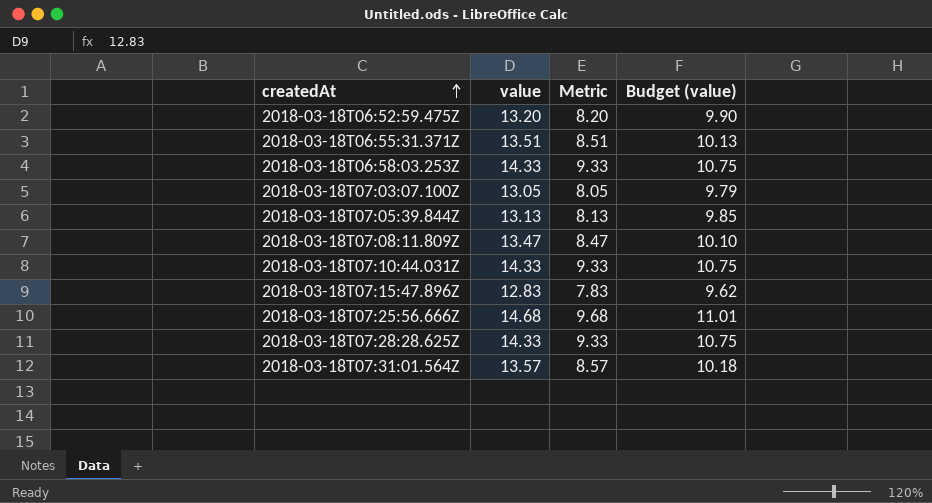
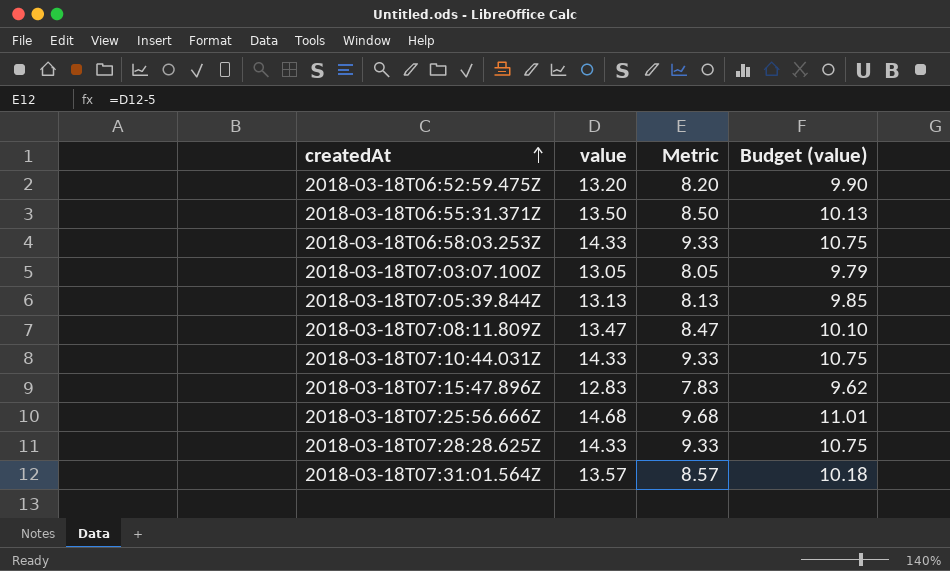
2018-03-18T06:55:31.371Z | value: 13.51 -> 13.50
2018-03-18T06:55:31.371Z | Metric: 8.51 -> 8.50

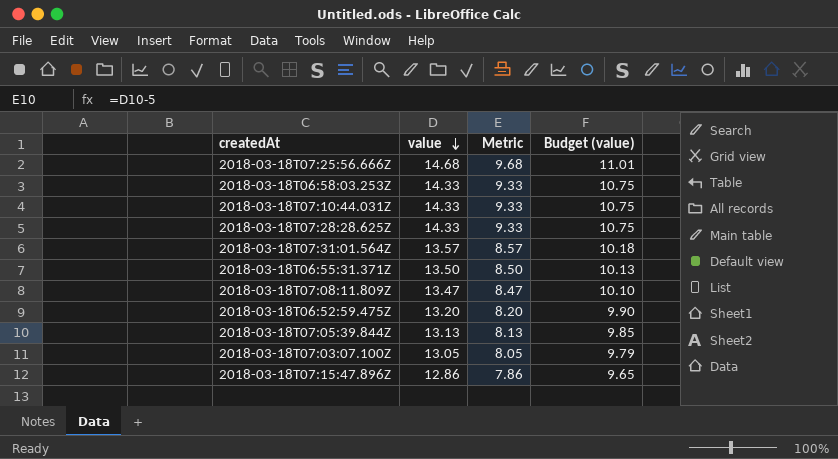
row order: createdAt ascending -> value descending
2018-03-18T07:15:47.896Z | value: 12.83 -> 12.86
2018-03-18T07:15:47.896Z | Metric: 7.83 -> 7.86
2018-03-18T07:15:47.896Z | Budget (value): 9.62 -> 9.65

